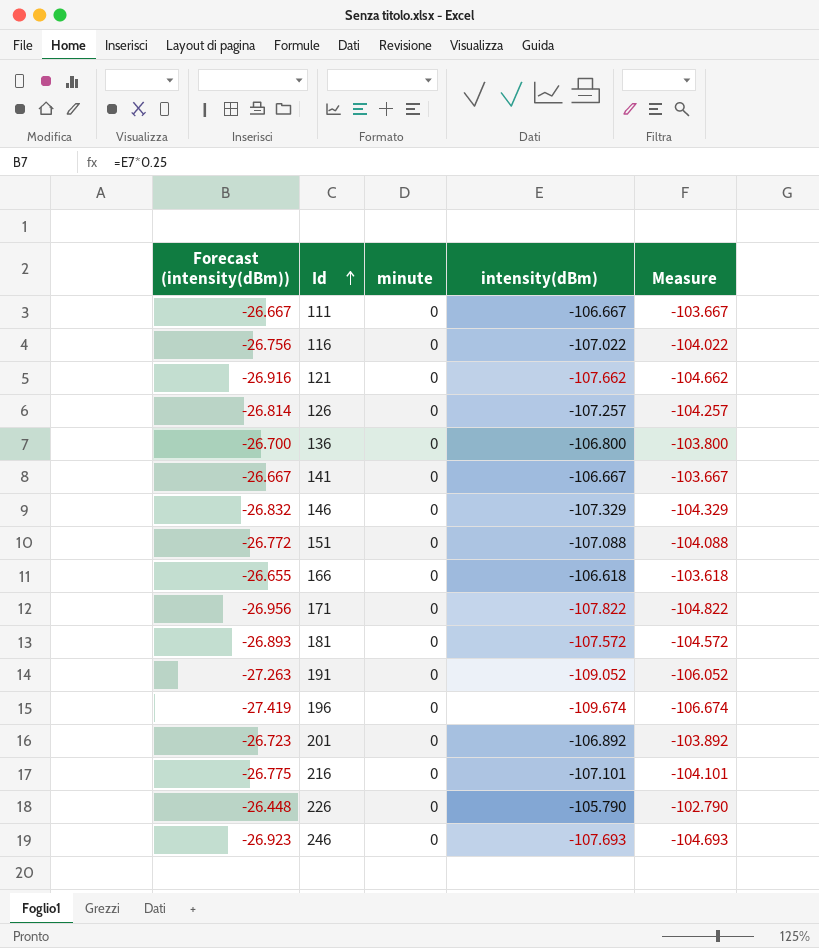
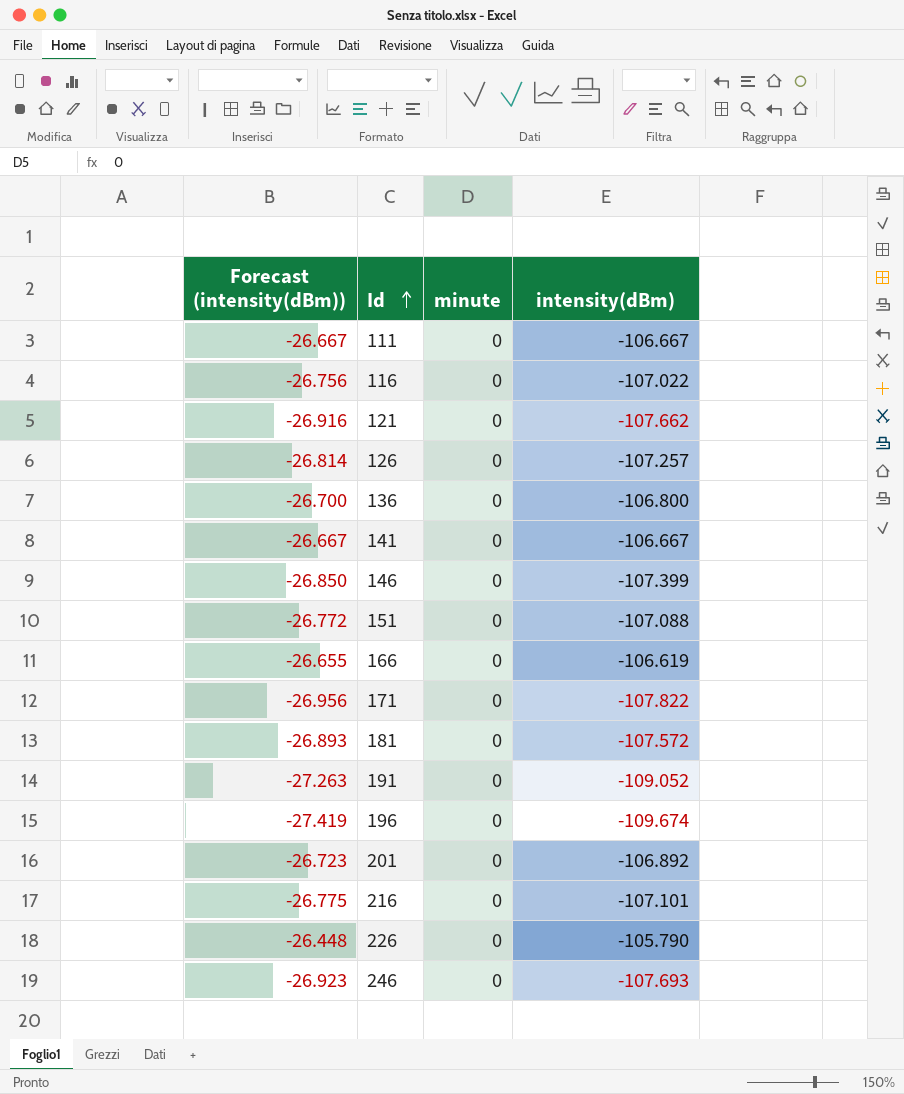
column Measure | formula: [intensity(dBm)] + 3 -> none
146 | Forecast (intensity(dBm)): -26.832 -> -26.850
146 | intensity(dBm): -107.329 -> -107.399
166 | intensity(dBm): -106.618 -> -106.619

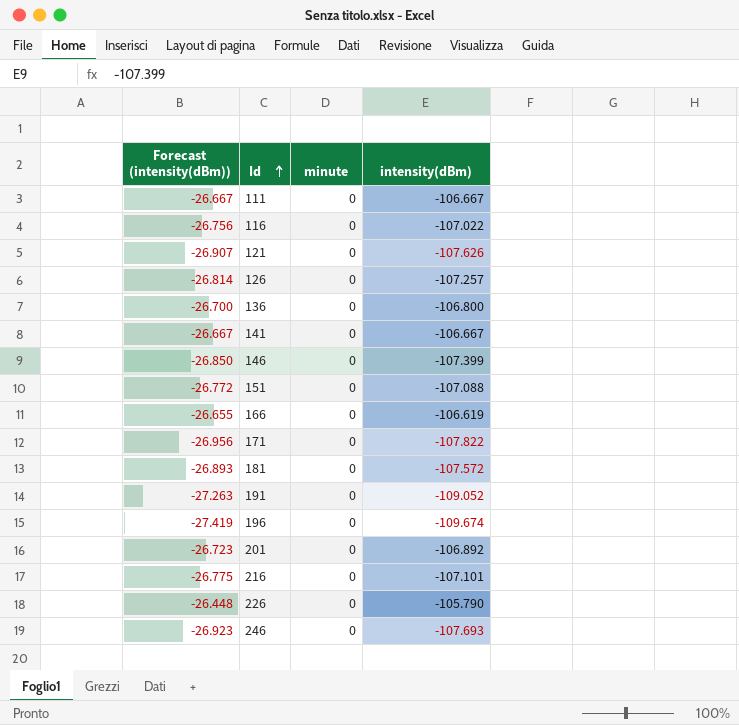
121 | Forecast (intensity(dBm)): -26.916 -> -26.907
121 | intensity(dBm): -107.662 -> -107.626

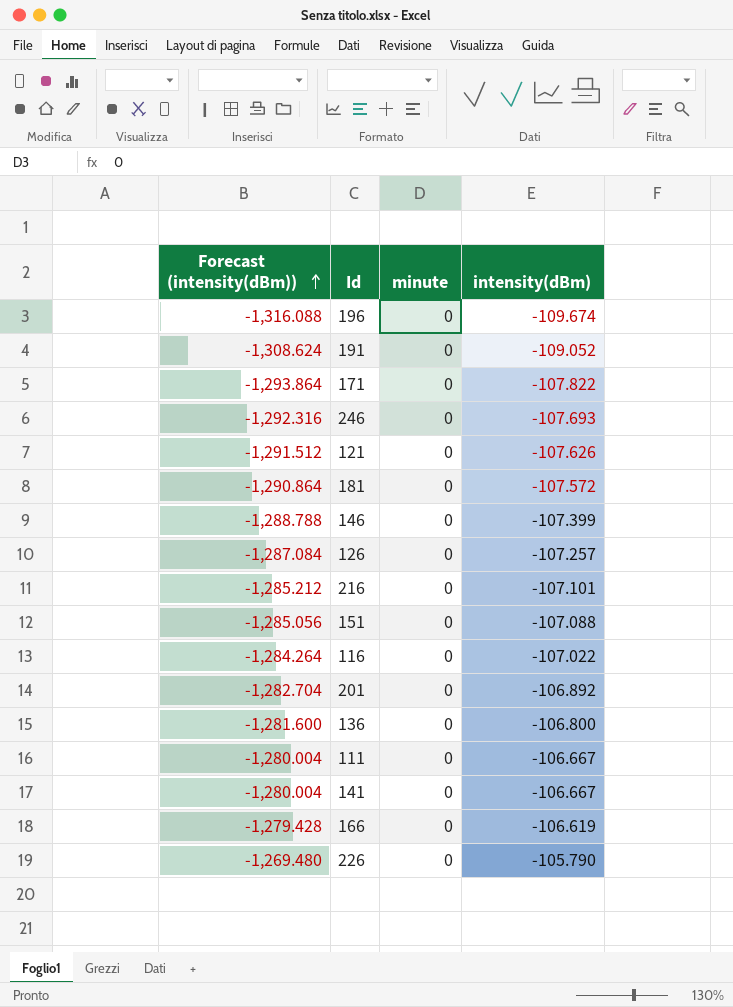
row order: Id ascending -> Forecast (intensity(dBm)) ascending
column Forecast (intensity(dBm)) | formula: [intensity(dBm)] * 0.25 -> [intensity(dBm)] * 12

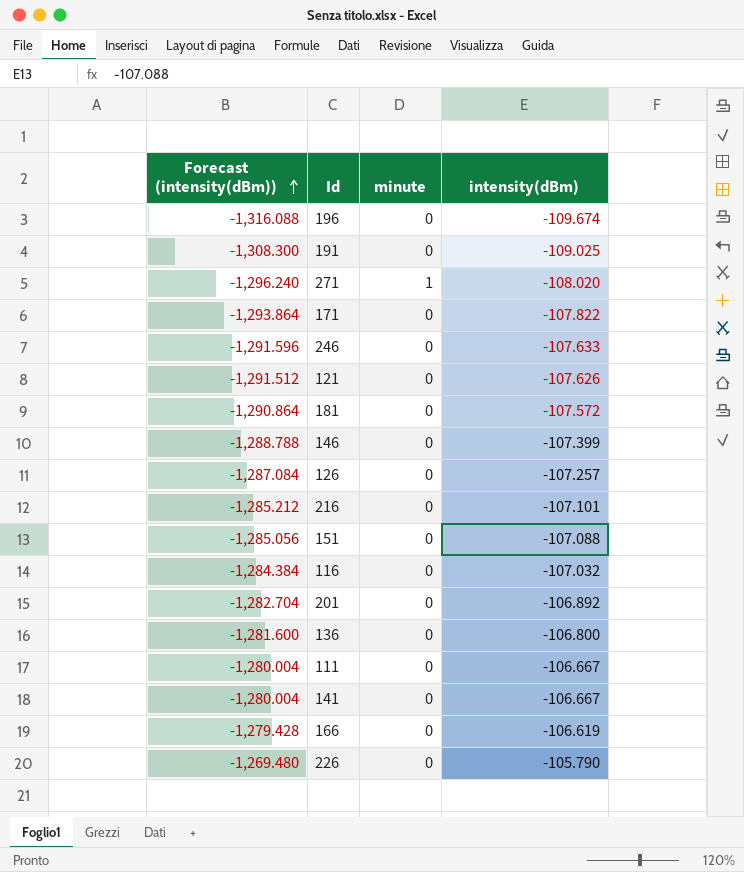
191 | Forecast (intensity(dBm)): -1,308.624 -> -1,308.300
191 | intensity(dBm): -109.052 -> -109.025
row 271: none -> -1,296.240 | 1 | -108.020
246 | Forecast (intensity(dBm)): -1,292.316 -> -1,291.596
246 | intensity(dBm): -107.693 -> -107.633
116 | Forecast (intensity(dBm)): -1,284.264 -> -1,284.384
116 | intensity(dBm): -107.022 -> -107.032

